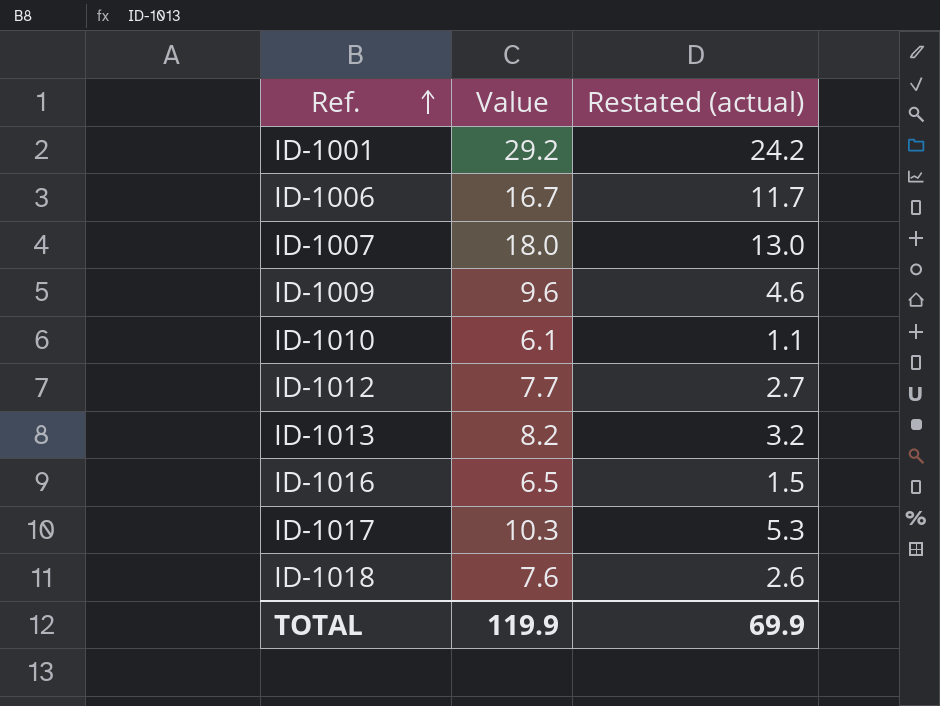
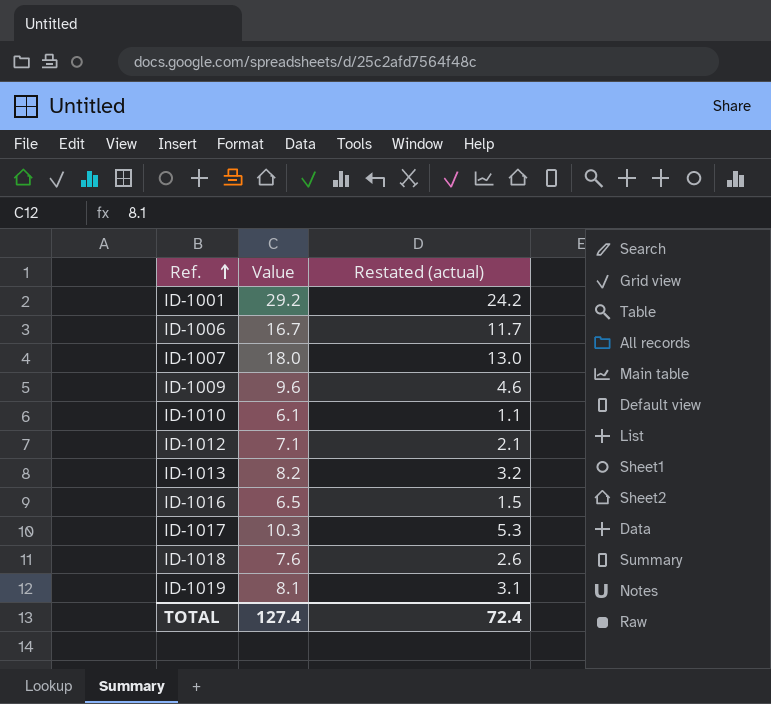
ID-1012 | Value: 7.7 -> 7.1
ID-1012 | Restated (actual): 2.7 -> 2.1
row ID-1019: none -> 8.1 | 3.1
TOTAL | Value: 119.9 -> 127.4
TOTAL | Restated (actual): 69.9 -> 72.4

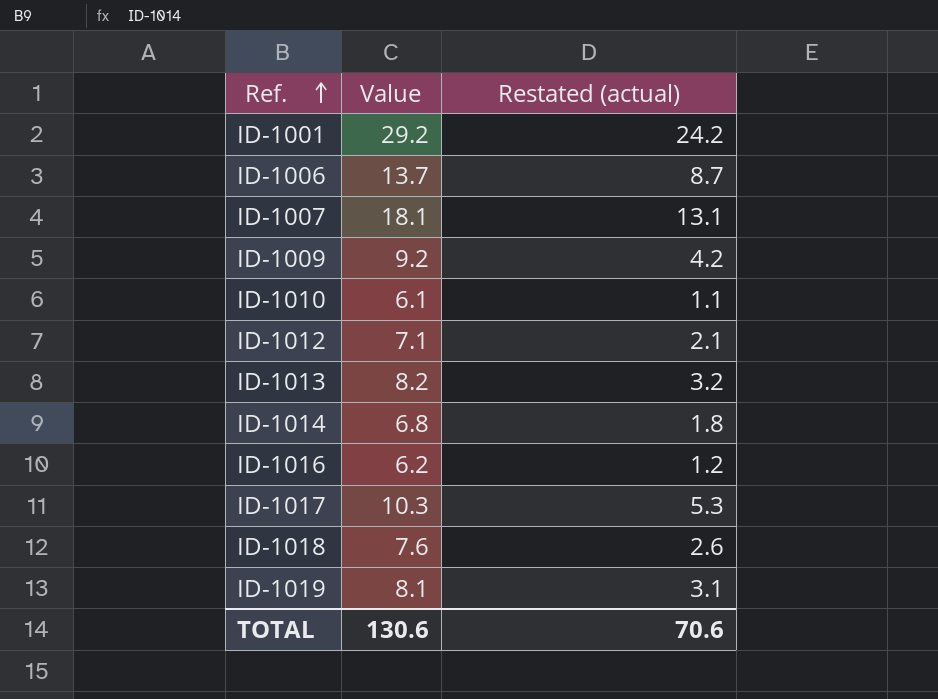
ID-1006 | Value: 16.7 -> 13.7
ID-1006 | Restated (actual): 11.7 -> 8.7
ID-1007 | Value: 18.0 -> 18.1
ID-1007 | Restated (actual): 13.0 -> 13.1
ID-1009 | Value: 9.6 -> 9.2
ID-1009 | Restated (actual): 4.6 -> 4.2
row ID-1014: none -> 6.8 | 1.8
ID-1016 | Value: 6.5 -> 6.2
ID-1016 | Restated (actual): 1.5 -> 1.2
TOTAL | Value: 127.4 -> 130.6
TOTAL | Restated (actual): 72.4 -> 70.6

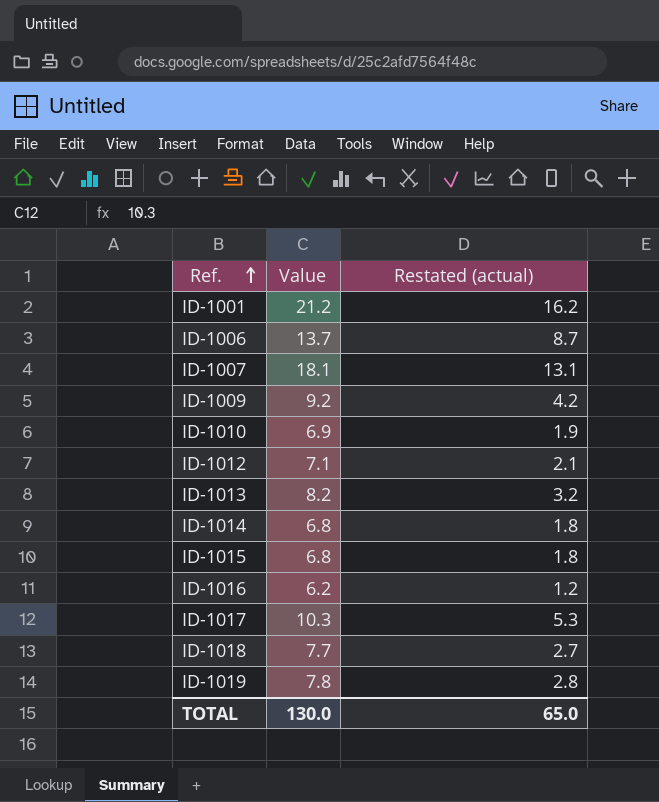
ID-1001 | Value: 29.2 -> 21.2
ID-1001 | Restated (actual): 24.2 -> 16.2
ID-1010 | Value: 6.1 -> 6.9
ID-1010 | Restated (actual): 1.1 -> 1.9
row ID-1015: none -> 6.8 | 1.8
ID-1018 | Value: 7.6 -> 7.7
ID-1018 | Restated (actual): 2.6 -> 2.7
ID-1019 | Value: 8.1 -> 7.8
ID-1019 | Restated (actual): 3.1 -> 2.8
TOTAL | Value: 130.6 -> 130.0
TOTAL | Restated (actual): 70.6 -> 65.0

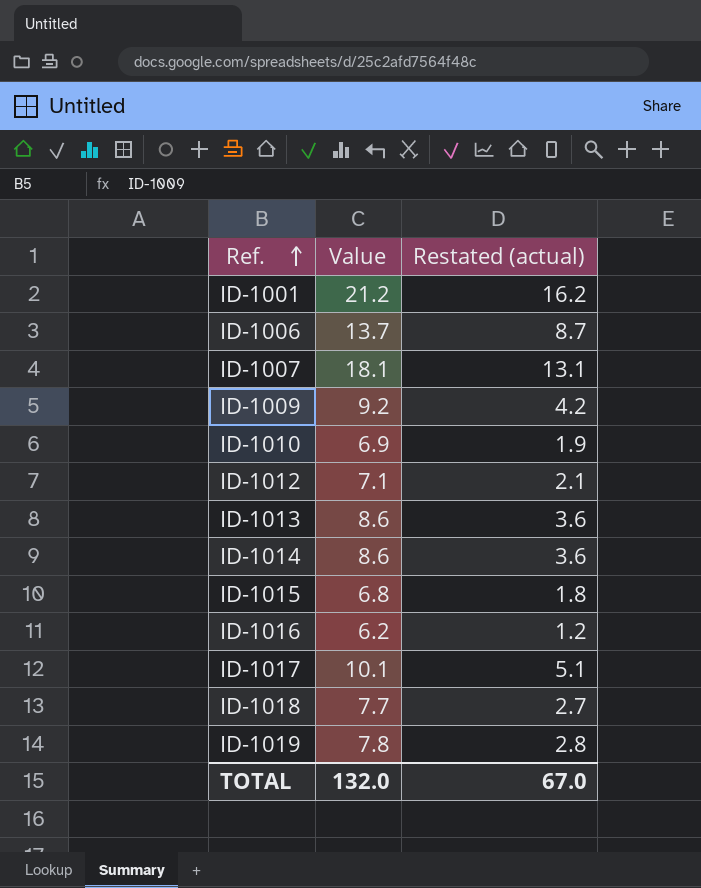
ID-1013 | Value: 8.2 -> 8.6
ID-1013 | Restated (actual): 3.2 -> 3.6
ID-1014 | Value: 6.8 -> 8.6
ID-1014 | Restated (actual): 1.8 -> 3.6
ID-1017 | Value: 10.3 -> 10.1
ID-1017 | Restated (actual): 5.3 -> 5.1
TOTAL | Value: 130.0 -> 132.0
TOTAL | Restated (actual): 65.0 -> 67.0

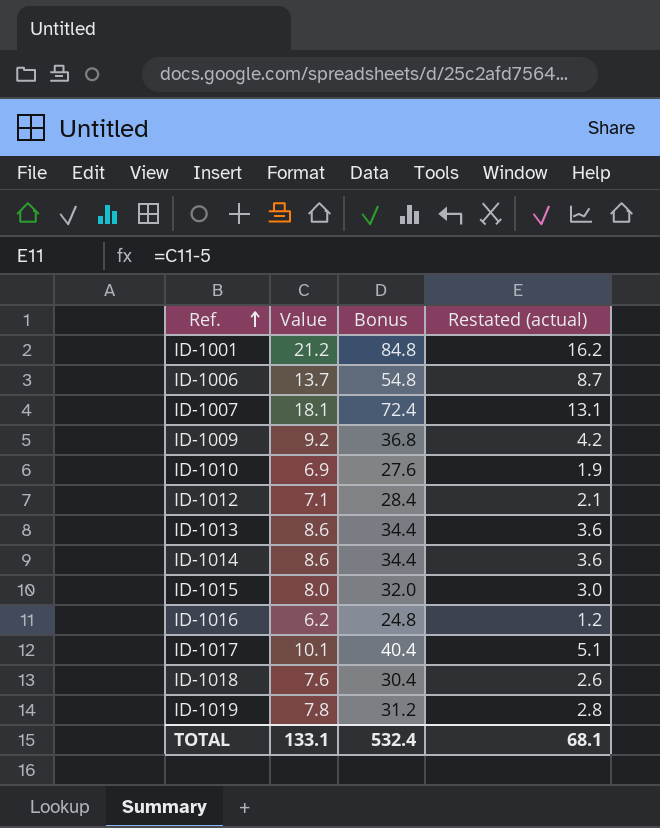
column Bonus | formula: none -> [Value] * 4
ID-1015 | Value: 6.8 -> 8.0
ID-1015 | Restated (actual): 1.8 -> 3.0
ID-1018 | Value: 7.7 -> 7.6
ID-1018 | Restated (actual): 2.7 -> 2.6
TOTAL | Value: 132.0 -> 133.1
TOTAL | Restated (actual): 67.0 -> 68.1

